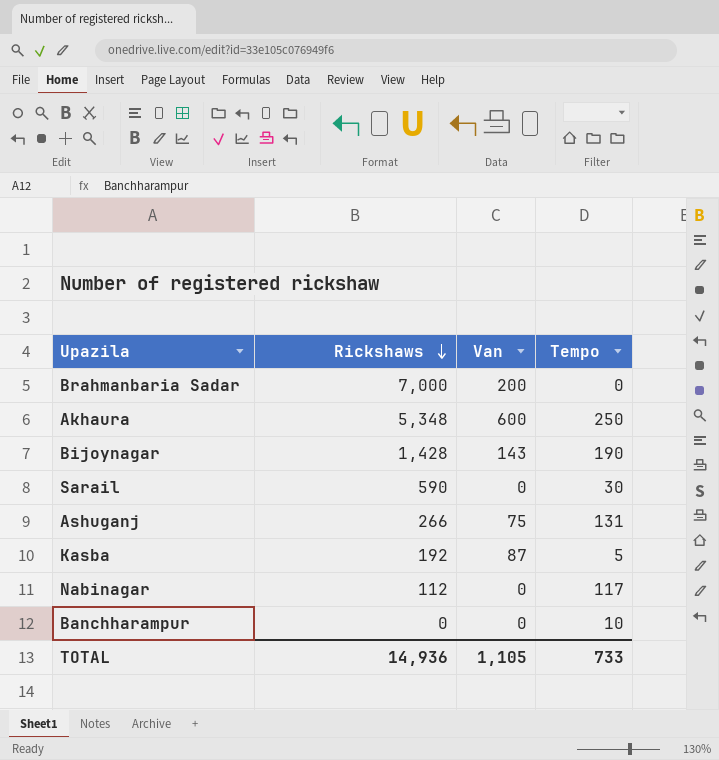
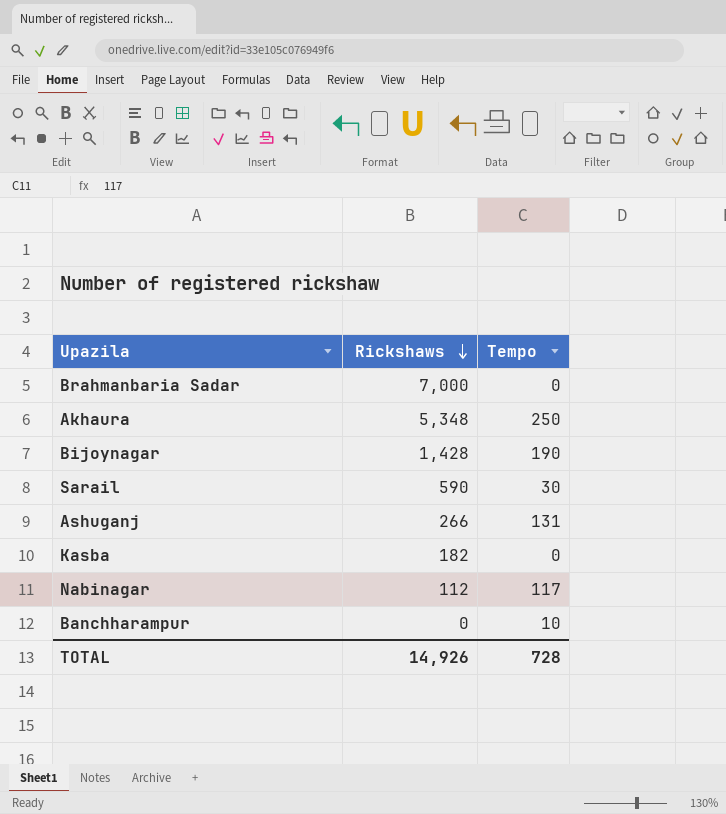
column Van | position: 3 -> none
Kasba | Rickshaws: 192 -> 182
Kasba | Tempo: 5 -> 0
TOTAL | Rickshaws: 14,936 -> 14,926
TOTAL | Tempo: 733 -> 728

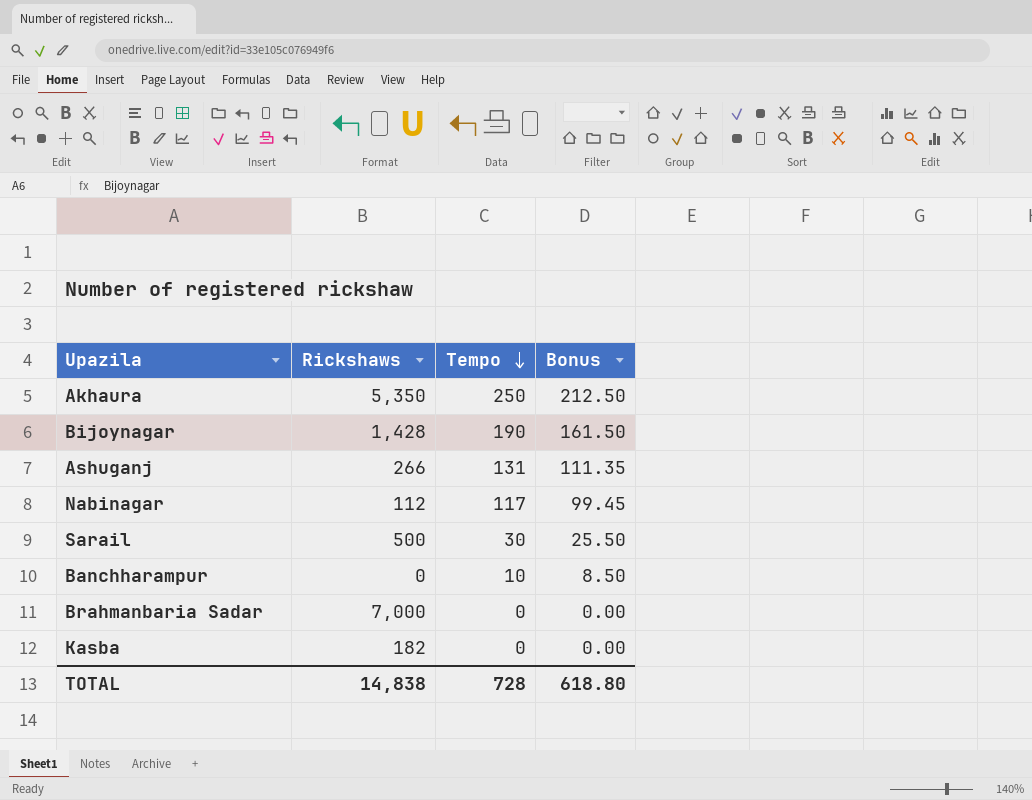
row order: Rickshaws descending -> Tempo descending
column Bonus | formula: none -> [Tempo] * 0.85
Akhaura | Rickshaws: 5,348 -> 5,350
Sarail | Rickshaws: 590 -> 500
TOTAL | Rickshaws: 14,926 -> 14,838

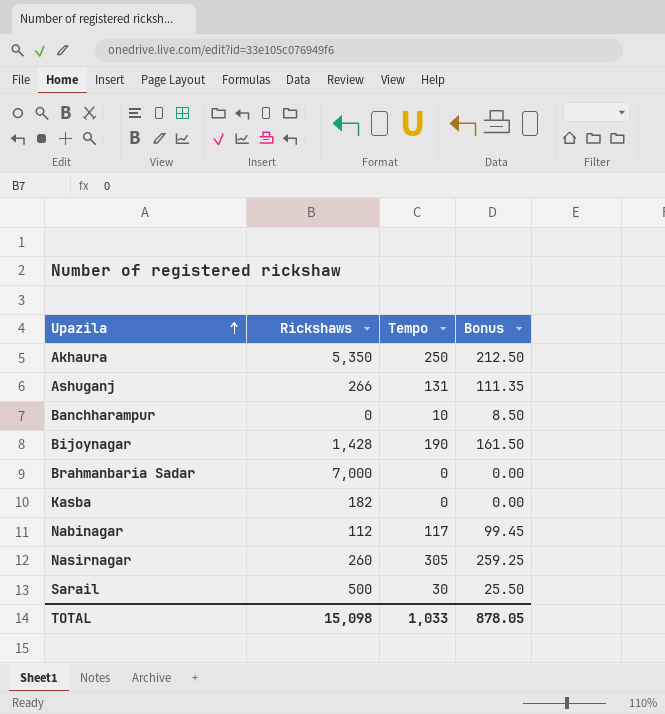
row order: Tempo descending -> Upazila ascending
row Nasirnagar: none -> 260 | 305 | 259.25
TOTAL | Rickshaws: 14,838 -> 15,098
TOTAL | Tempo: 728 -> 1,033
TOTAL | Bonus: 618.80 -> 878.05

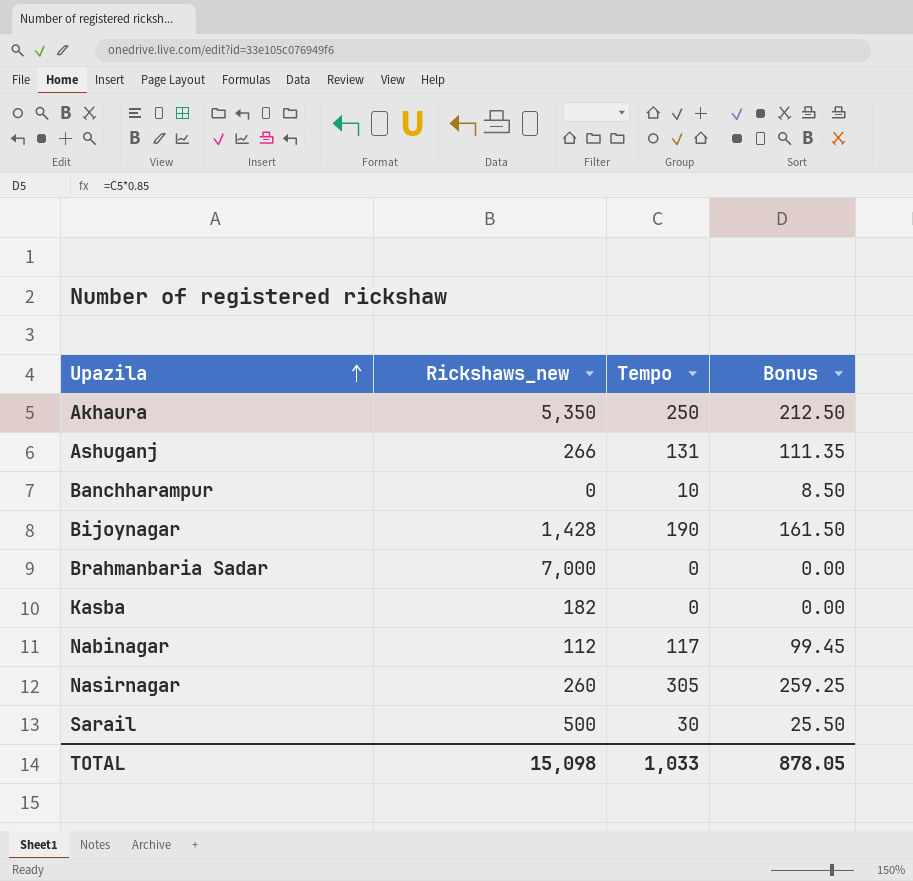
column name: Rickshaws -> Rickshaws_new

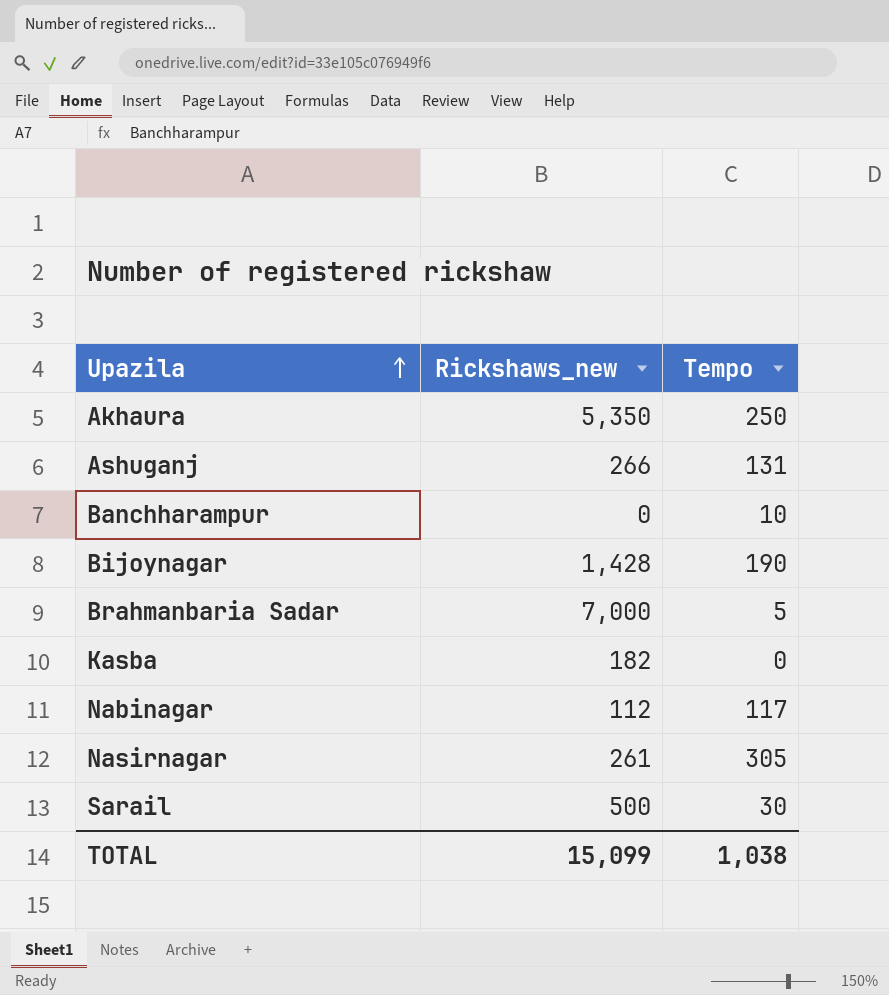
column Bonus | formula: [Tempo] * 0.85 -> none
Brahmanbaria Sadar | Tempo: 0 -> 5
Nasirnagar | Rickshaws_new: 260 -> 261
TOTAL | Rickshaws_new: 15,098 -> 15,099
TOTAL | Tempo: 1,033 -> 1,038

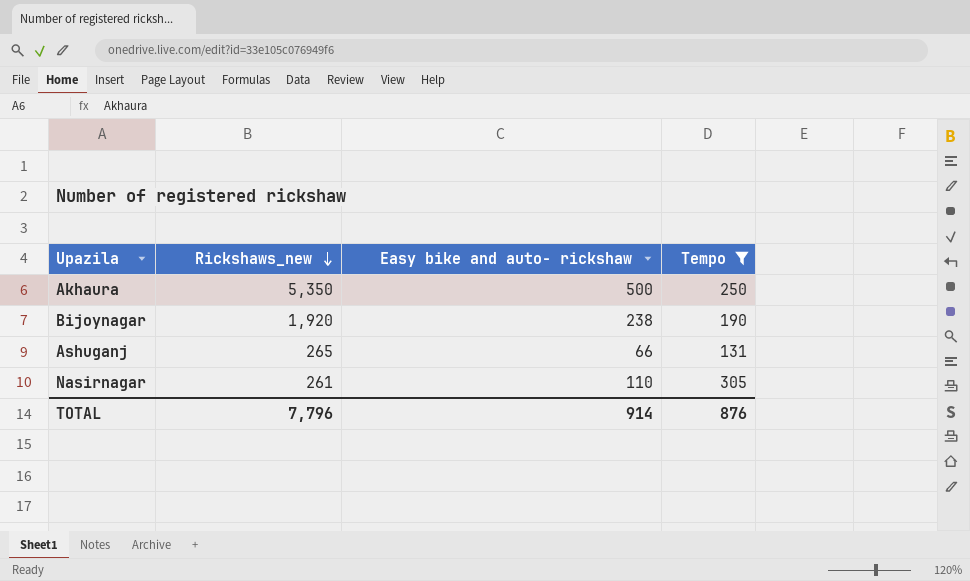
filter: none -> Tempo >= 131
row order: Upazila ascending -> Rickshaws_new descending
column Easy bike and auto- rickshaw | position: none -> 3
Bijoynagar | Rickshaws_new: 1,428 -> 1,920
Ashuganj | Rickshaws_new: 266 -> 265
TOTAL | Rickshaws_new: 15,099 -> 7,796
TOTAL | Tempo: 1,038 -> 876

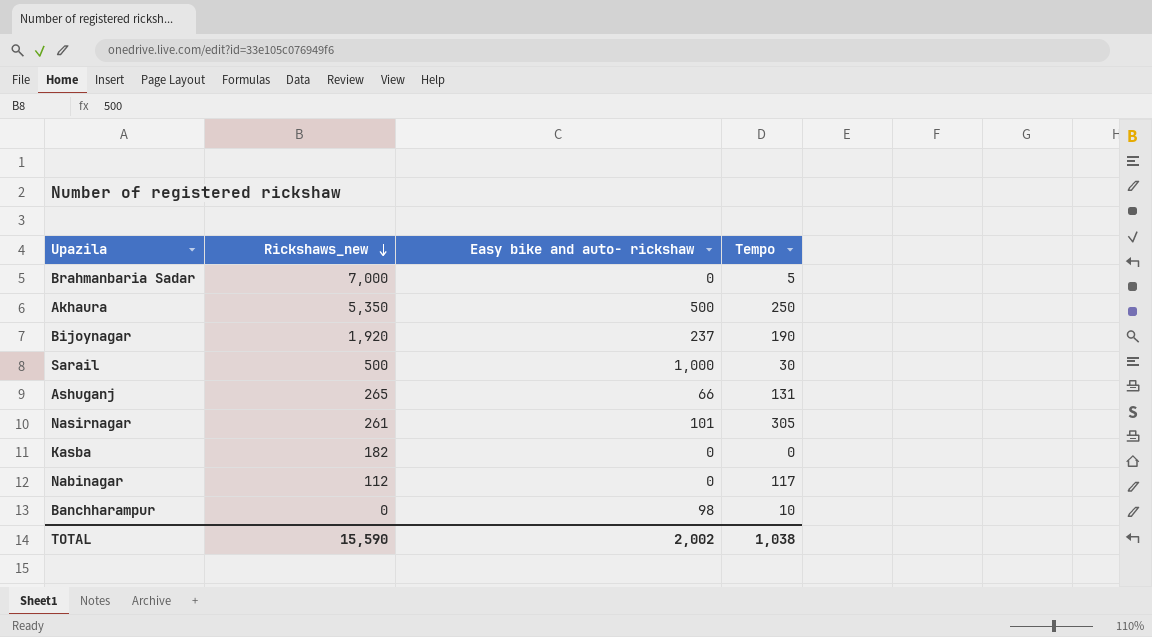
filter: Tempo >= 131 -> none
Bijoynagar | Easy bike and auto- rickshaw: 238 -> 237
Nasirnagar | Easy bike and auto- rickshaw: 110 -> 101
TOTAL | Rickshaws_new: 7,796 -> 15,590
TOTAL | Easy bike and auto- rickshaw: 914 -> 2,002
TOTAL | Tempo: 876 -> 1,038

